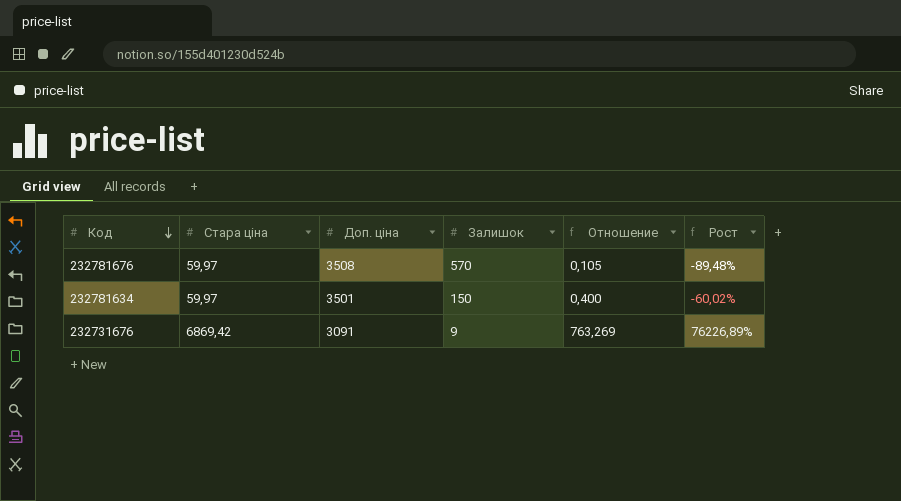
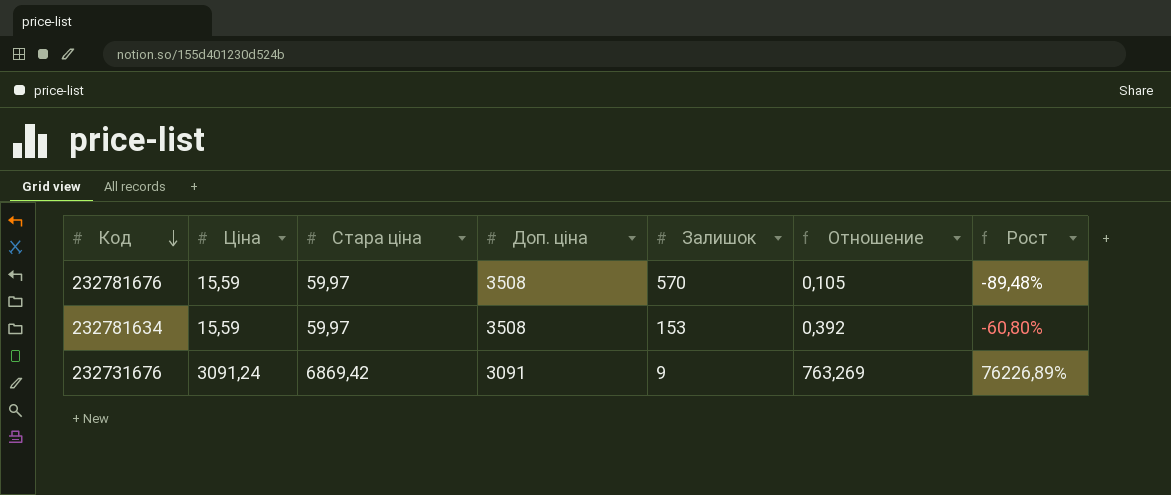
column Ціна | position: none -> 2
232781634 | Доп. ціна: 3501 -> 3508
232781634 | Залишок: 150 -> 153
232781634 | Отношение: 0,400 -> 0,392
232781634 | Рост: -60,02% -> -60,80%

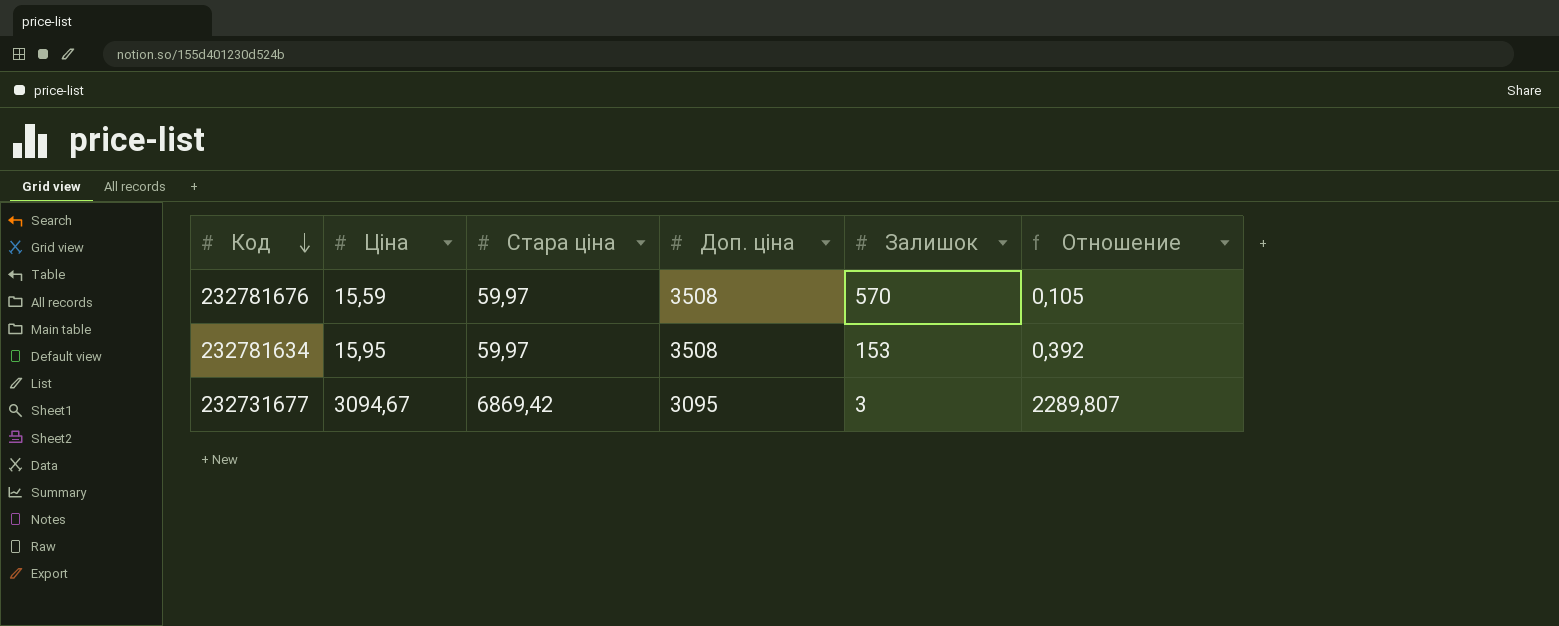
column Рост | formula: ([Стара ціна] - [Залишок]) / [Залишок] -> none
row 232731676: 3091,24 | 6869,42 | 3091 | 9 | 763,269 | 76226,89% -> none
232781634 | Ціна: 15,59 -> 15,95
row 232731677: none -> 3094,67 | 6869,42 | 3095 | 3 | 2289,807

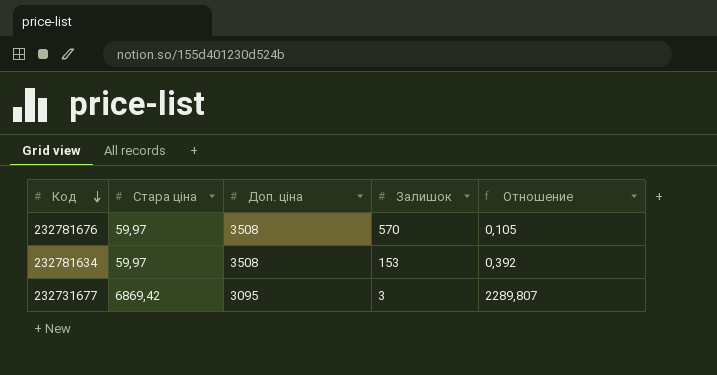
column Ціна | position: 2 -> none

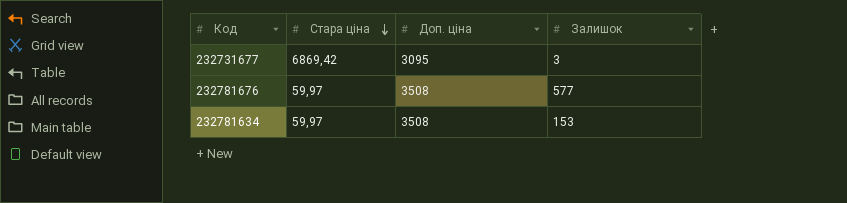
row order: Код descending -> Стара ціна descending
column Отношение | formula: [Стара ціна] / [Залишок] -> none
232781676 | Залишок: 570 -> 577

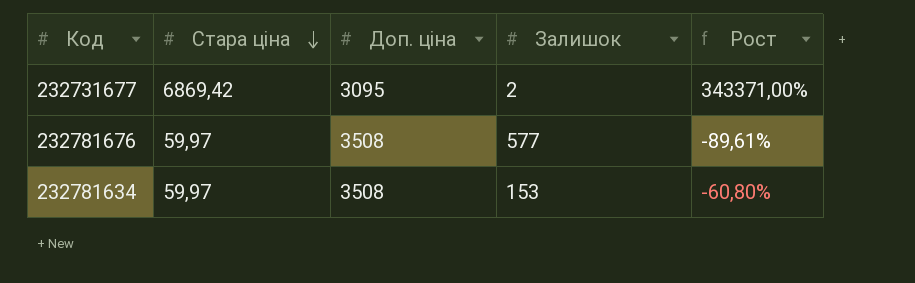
column Рост | formula: none -> ([Стара ціна] - [Залишок]) / [Залишок]
232731677 | Залишок: 3 -> 2

